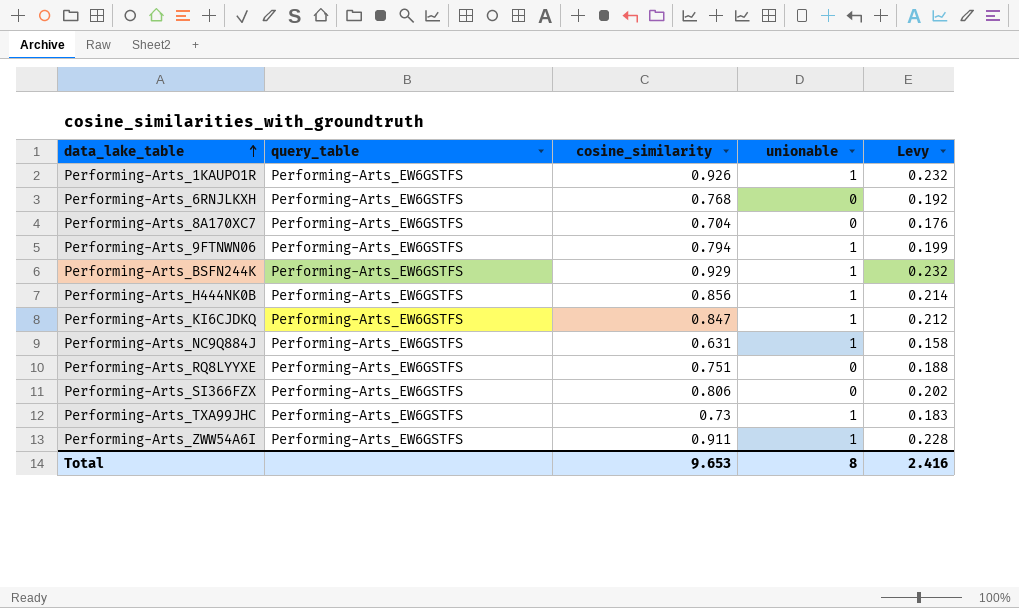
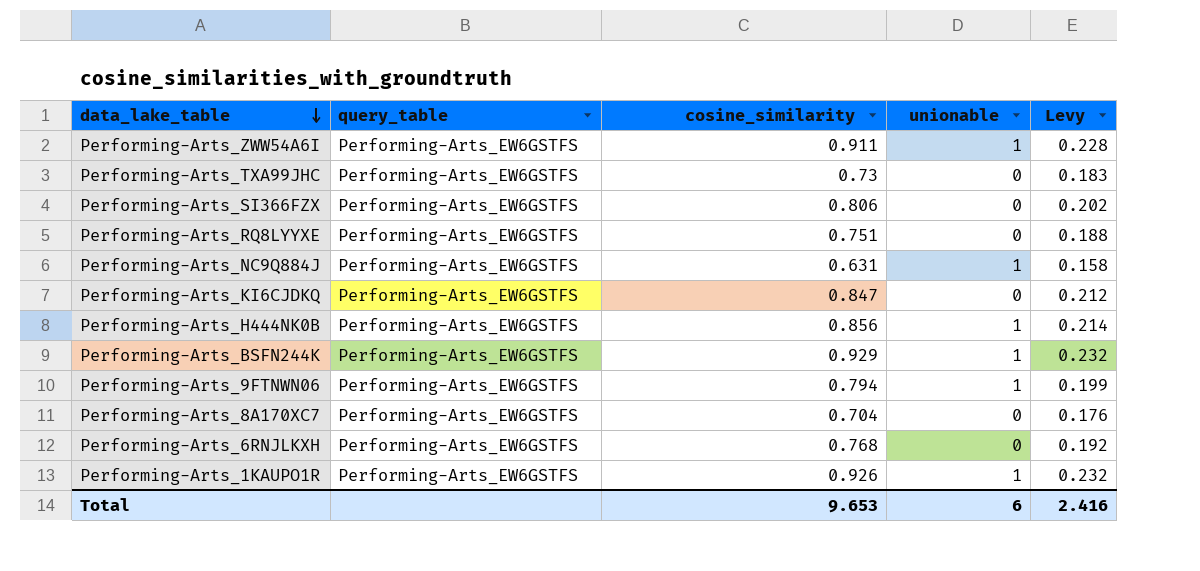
row order: data_lake_table ascending -> data_lake_table descending
Performing-Arts_TXA99JHC | unionable: 1 -> 0
Performing-Arts_KI6CJDKQ | unionable: 1 -> 0
Total | unionable: 8 -> 6

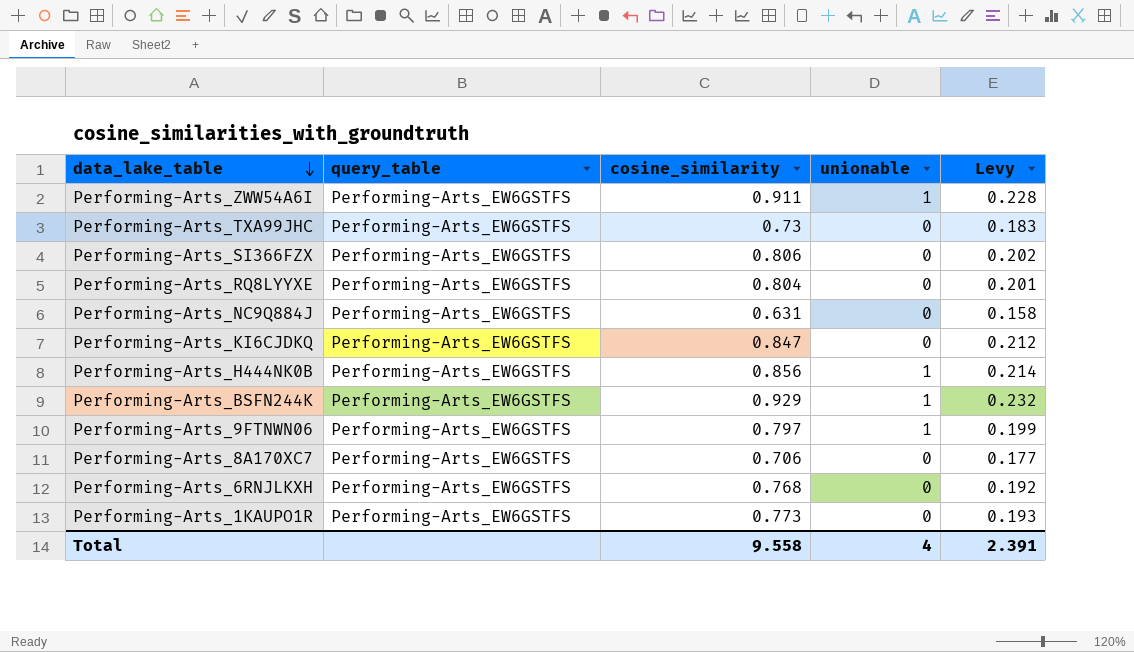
Performing-Arts_RQ8LYYXE | cosine_similarity: 0.751 -> 0.804
Performing-Arts_RQ8LYYXE | Levy: 0.188 -> 0.201
Performing-Arts_NC9Q884J | unionable: 1 -> 0
Performing-Arts_9FTNWN06 | cosine_similarity: 0.794 -> 0.797
Performing-Arts_8A170XC7 | cosine_similarity: 0.704 -> 0.706
Performing-Arts_8A170XC7 | Levy: 0.176 -> 0.177
Performing-Arts_1KAUPO1R | cosine_similarity: 0.926 -> 0.773
Performing-Arts_1KAUPO1R | unionable: 1 -> 0
Performing-Arts_1KAUPO1R | Levy: 0.232 -> 0.193
Total | cosine_similarity: 9.653 -> 9.558
Total | unionable: 6 -> 4
Total | Levy: 2.416 -> 2.391

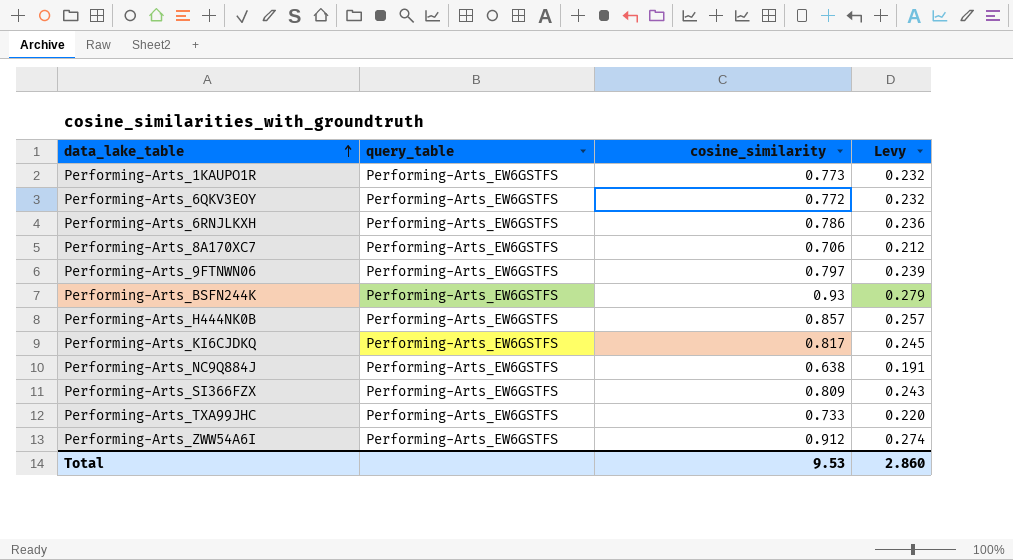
row order: data_lake_table descending -> data_lake_table ascending
column unionable | position: 4 -> none
column Levy | formula: [cosine_similarity] * 0.25 -> [cosine_similarity] * 0.3
row Performing-Arts_RQ8LYYXE: Performing-Arts_EW6GSTFS | 0.804 | 0 | 0.201 -> none
row Performing-Arts_6QKV3EOY: none -> Performing-Arts_EW6GSTFS | 0.772 | 0.232
Performing-Arts_6RNJLKXH | cosine_similarity: 0.768 -> 0.786
Performing-Arts_BSFN244K | cosine_similarity: 0.929 -> 0.93
Performing-Arts_H444NK0B | cosine_similarity: 0.856 -> 0.857
Performing-Arts_KI6CJDKQ | cosine_similarity: 0.847 -> 0.817
Performing-Arts_NC9Q884J | cosine_similarity: 0.631 -> 0.638
Performing-Arts_SI366FZX | cosine_similarity: 0.806 -> 0.809
Performing-Arts_TXA99JHC | cosine_similarity: 0.73 -> 0.733
Performing-Arts_ZWW54A6I | cosine_similarity: 0.911 -> 0.912
Total | cosine_similarity: 9.558 -> 9.53
Total | Levy: 2.391 -> 2.860

